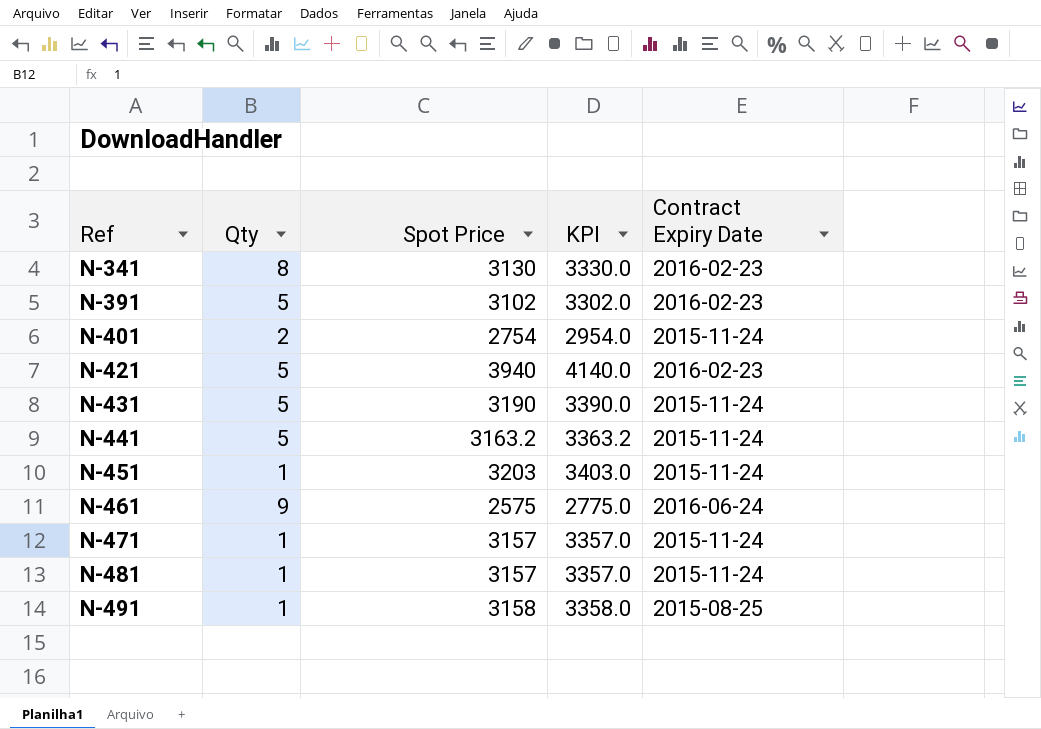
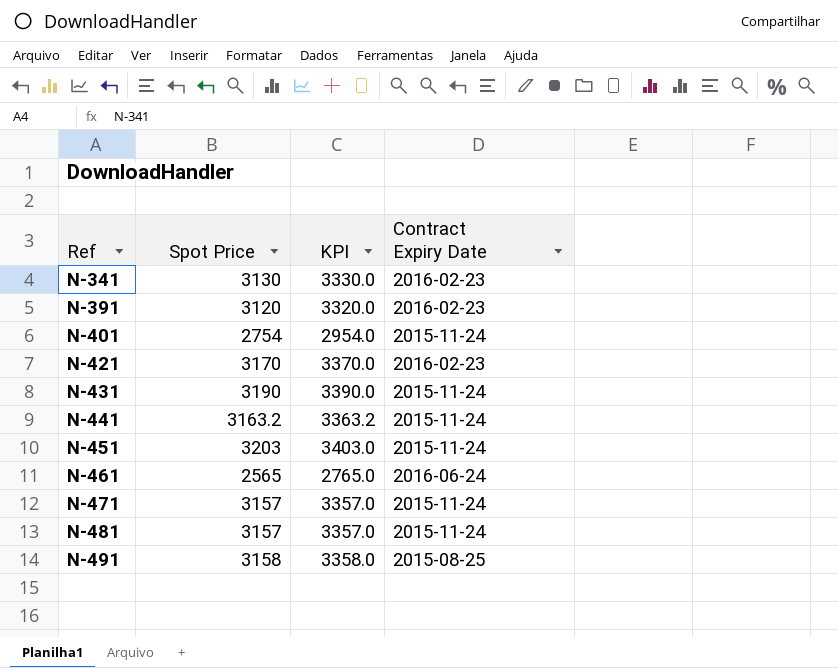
column Qty | position: 2 -> none
N-391 | Spot Price: 3102 -> 3120
N-391 | KPI: 3302.0 -> 3320.0
N-421 | Spot Price: 3940 -> 3170
N-421 | KPI: 4140.0 -> 3370.0
N-461 | Spot Price: 2575 -> 2565
N-461 | KPI: 2775.0 -> 2765.0

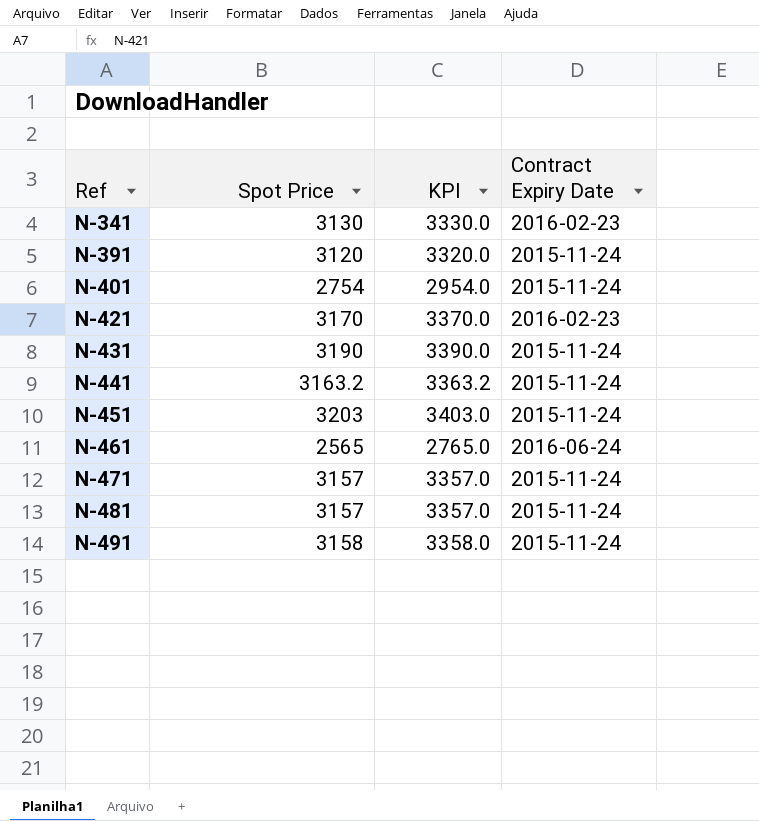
N-391 | Contract Expiry Date: 2016-02-23 -> 2015-11-24
N-491 | Contract Expiry Date: 2015-08-25 -> 2015-11-24

